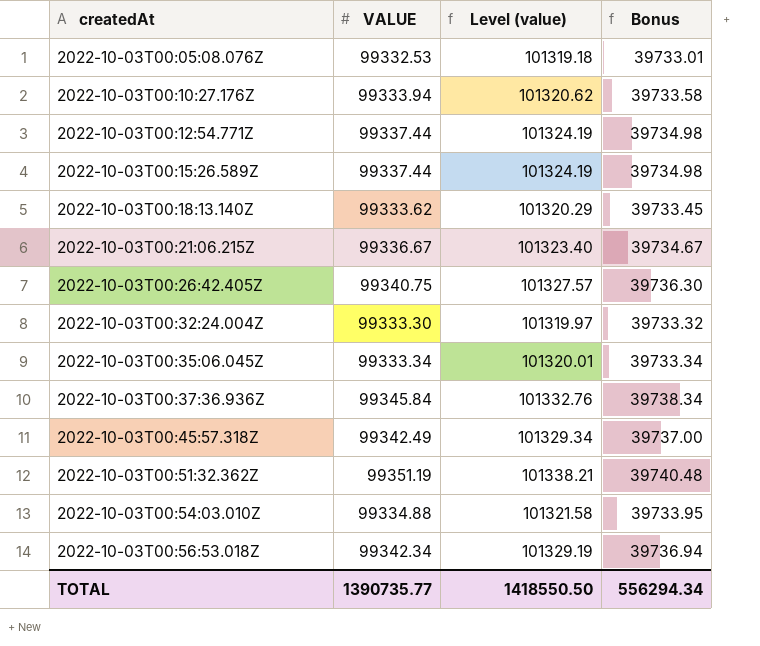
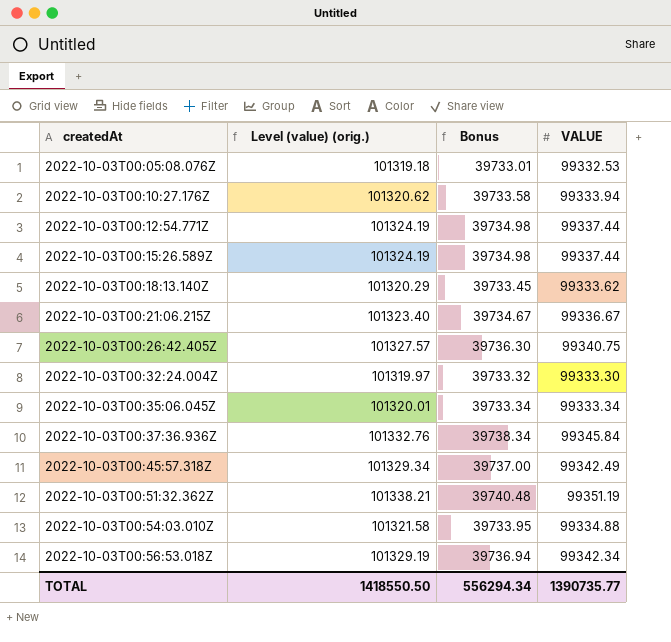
column name: Level (value) -> Level (value) (orig.)
column VALUE | position: 2 -> 4

